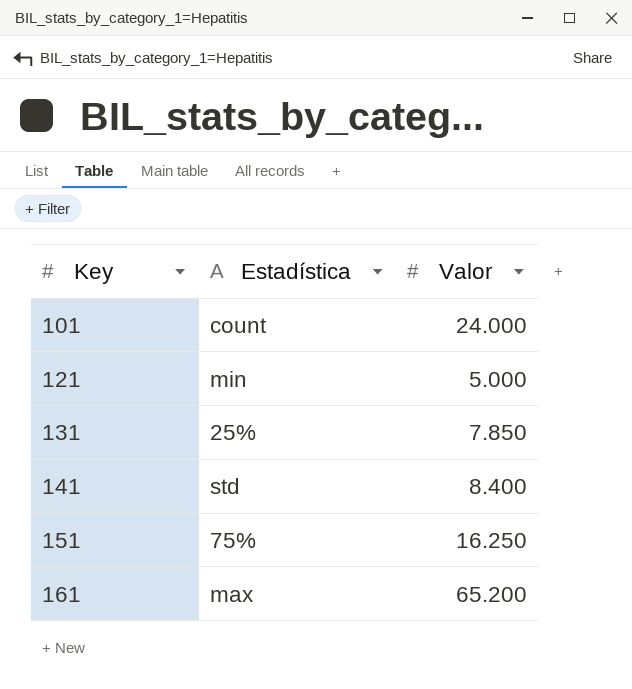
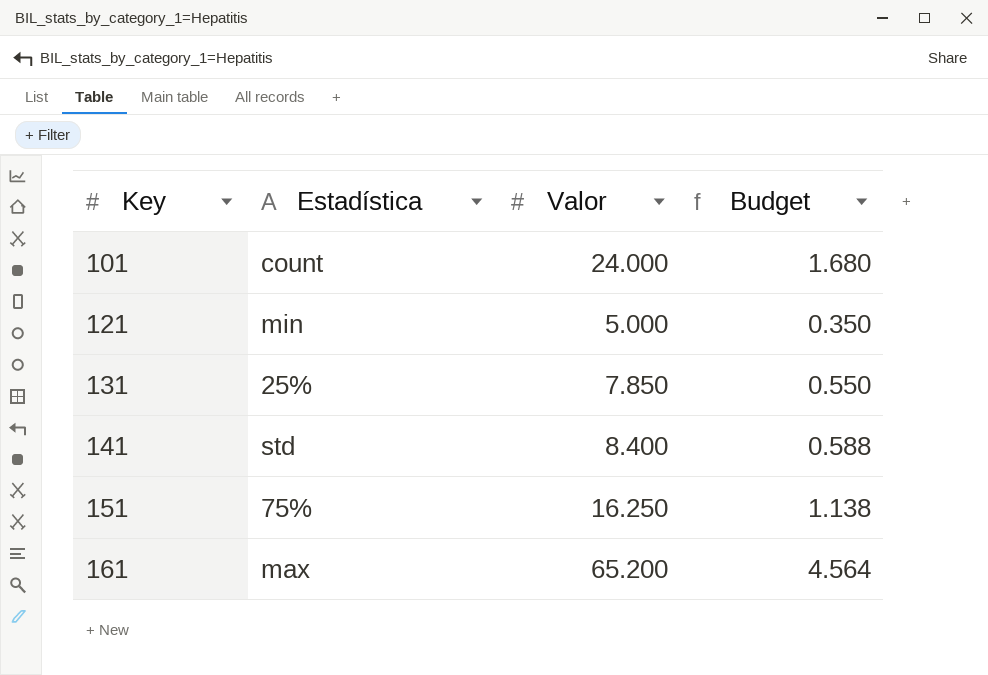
column Budget | formula: none -> [Valor] * 0.07

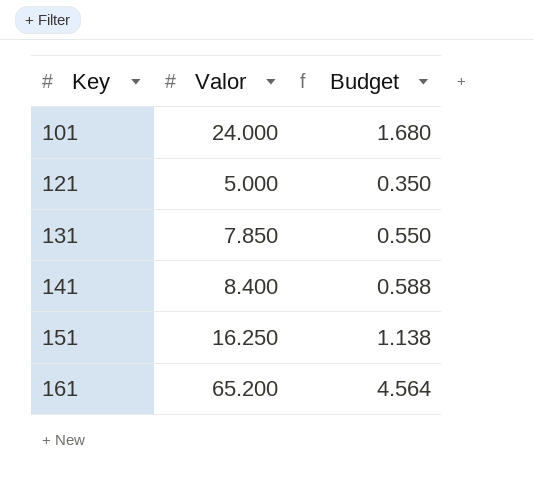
column Estadística | position: 2 -> none

